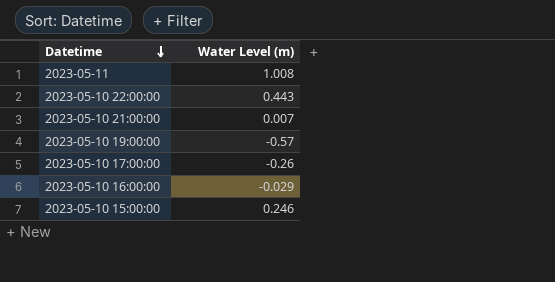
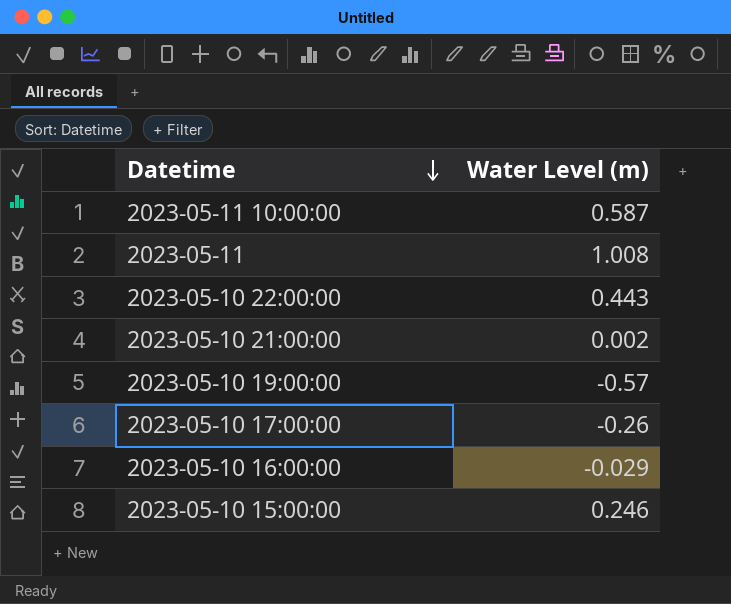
row 2023-05-11 10:00:00: none -> 0.587
2023-05-10 21:00:00 | Water Level (m): 0.007 -> 0.002

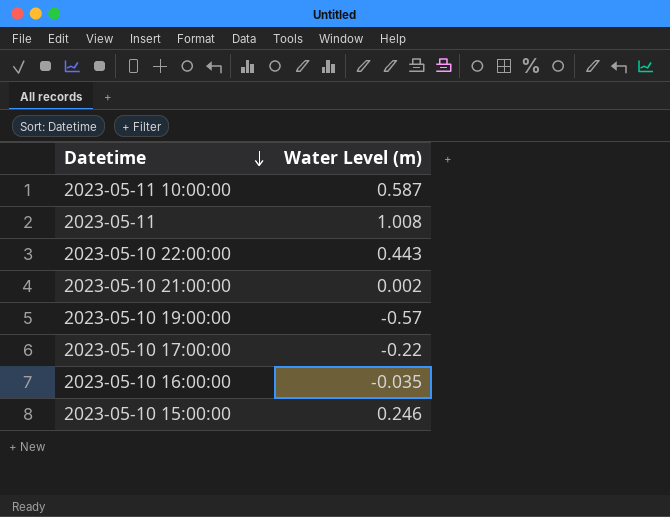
2023-05-10 17:00:00 | Water Level (m): -0.26 -> -0.22
2023-05-10 16:00:00 | Water Level (m): -0.029 -> -0.035

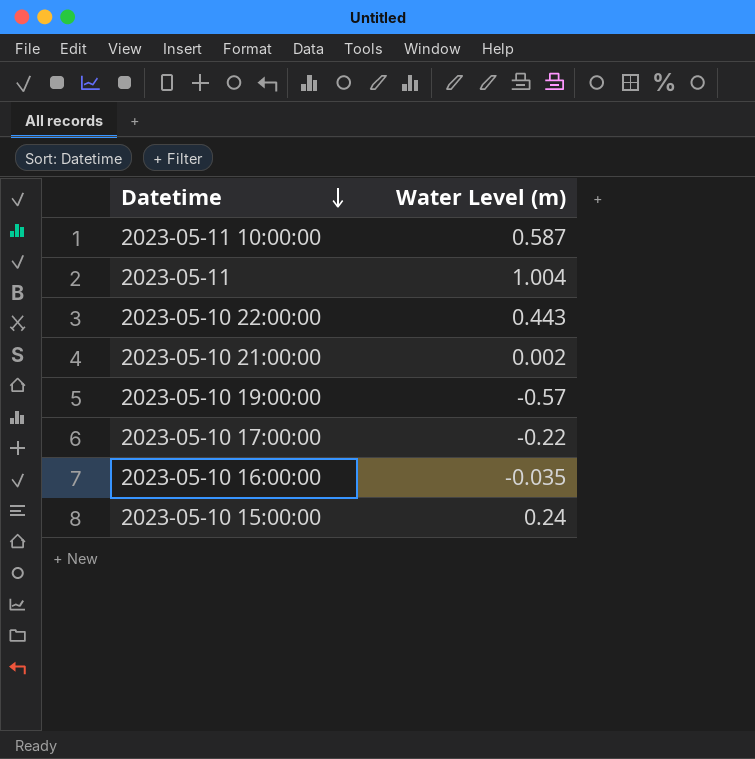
2023-05-11 | Water Level (m): 1.008 -> 1.004
2023-05-10 15:00:00 | Water Level (m): 0.246 -> 0.24

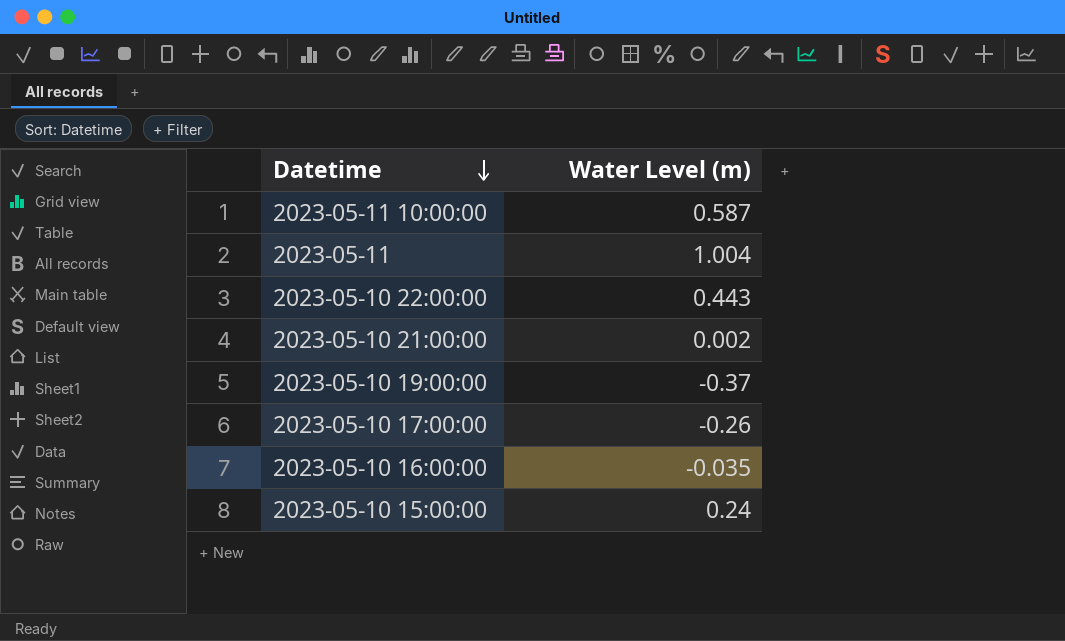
2023-05-10 19:00:00 | Water Level (m): -0.57 -> -0.37
2023-05-10 17:00:00 | Water Level (m): -0.22 -> -0.26

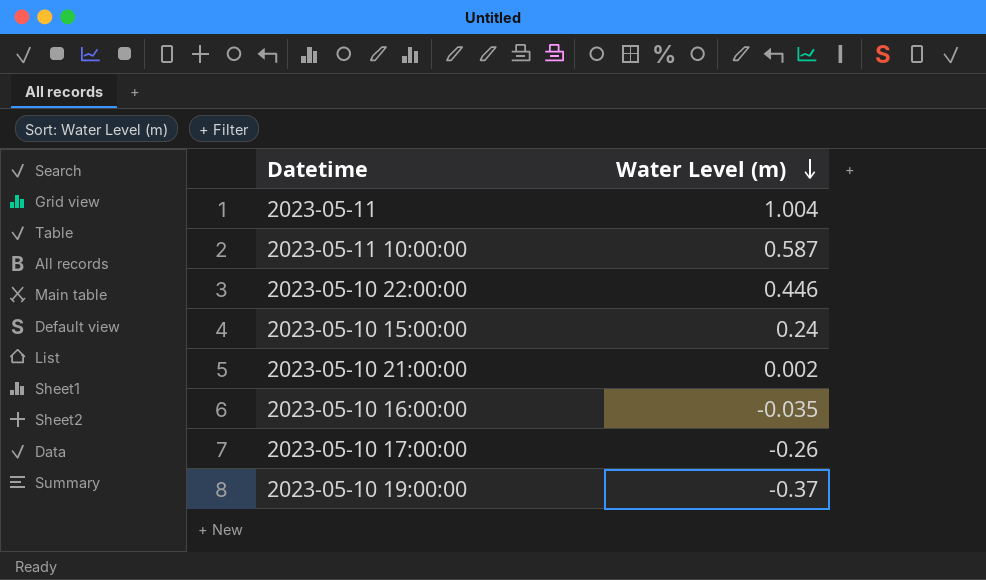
row order: Datetime descending -> Water Level (m) descending
2023-05-10 22:00:00 | Water Level (m): 0.443 -> 0.446

